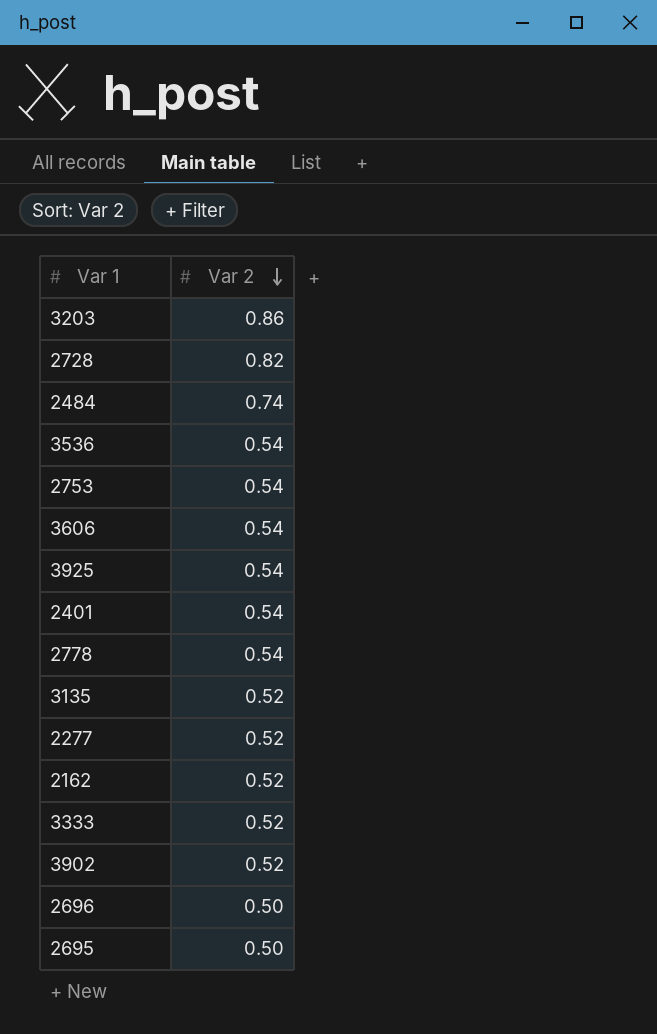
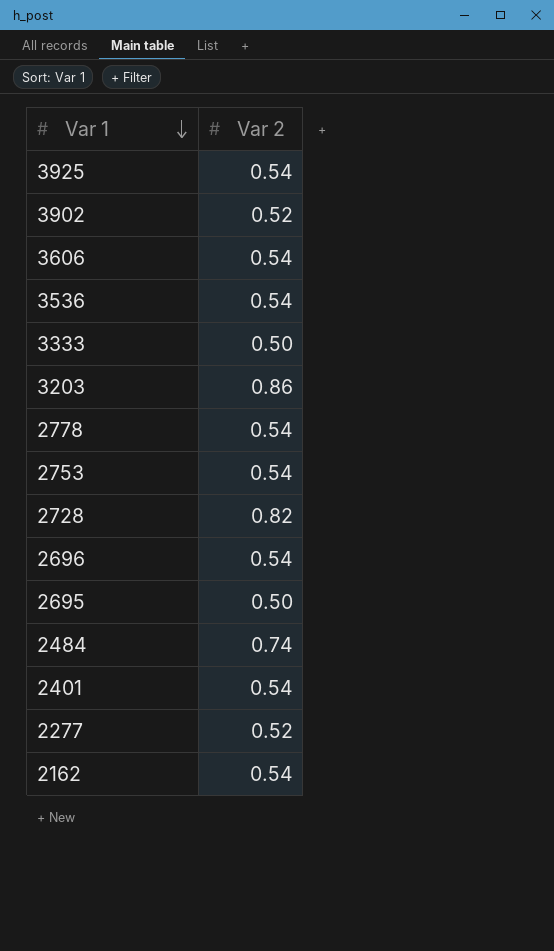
row order: Var 2 descending -> Var 1 descending
row 3135: 0.52 -> none
3333 | Var 2: 0.52 -> 0.50
2696 | Var 2: 0.50 -> 0.54
2162 | Var 2: 0.52 -> 0.54

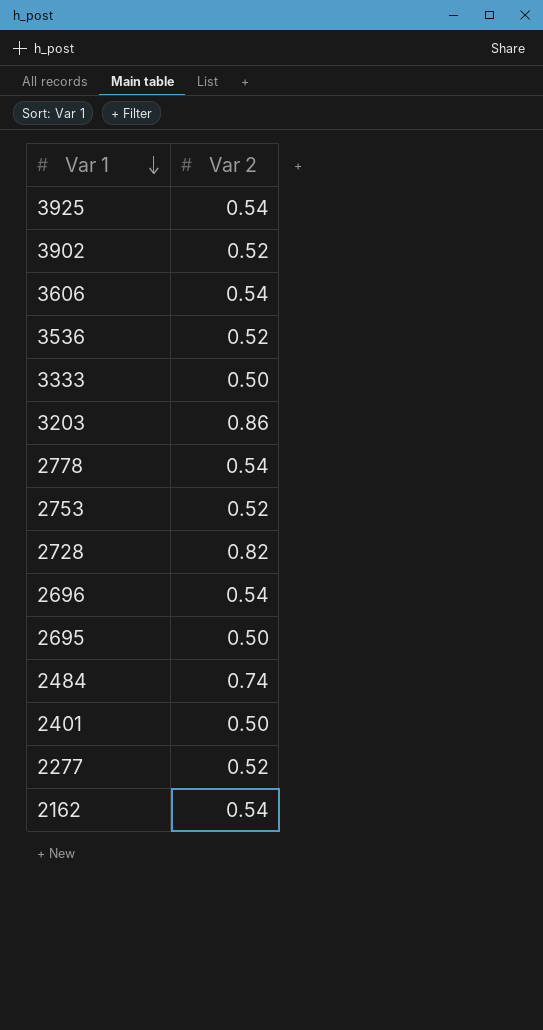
3536 | Var 2: 0.54 -> 0.52
2753 | Var 2: 0.54 -> 0.52
2401 | Var 2: 0.54 -> 0.50

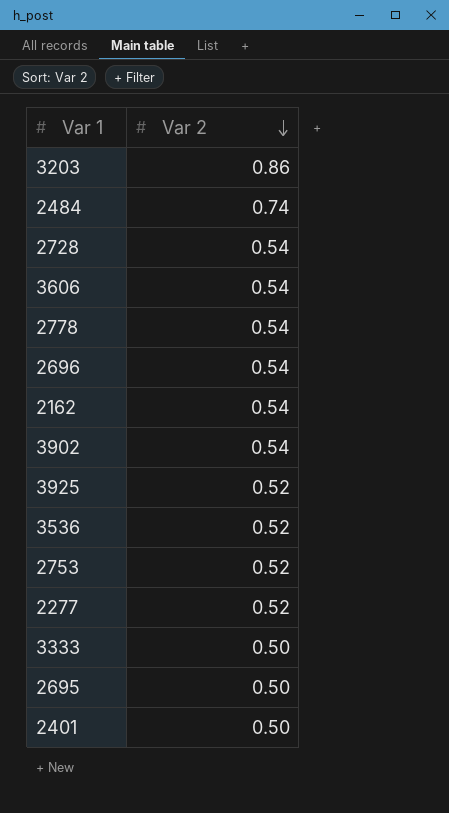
row order: Var 1 descending -> Var 2 descending
2728 | Var 2: 0.82 -> 0.54
3902 | Var 2: 0.52 -> 0.54
3925 | Var 2: 0.54 -> 0.52

